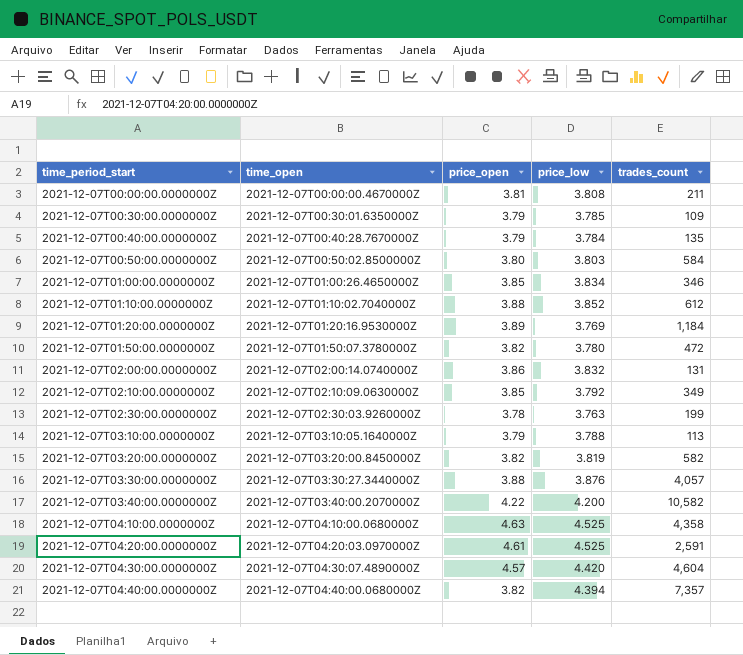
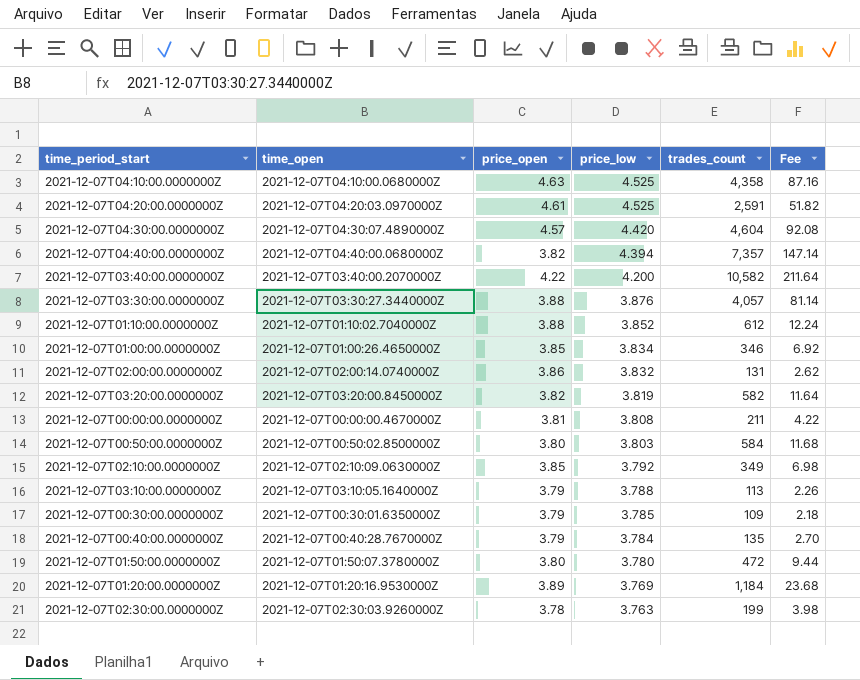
row order: time_period_start ascending -> price_low descending
column Fee | formula: none -> [trades_count] * 0.02
2021-12-07T01:50:00.0000000Z | price_open: 3.82 -> 3.80

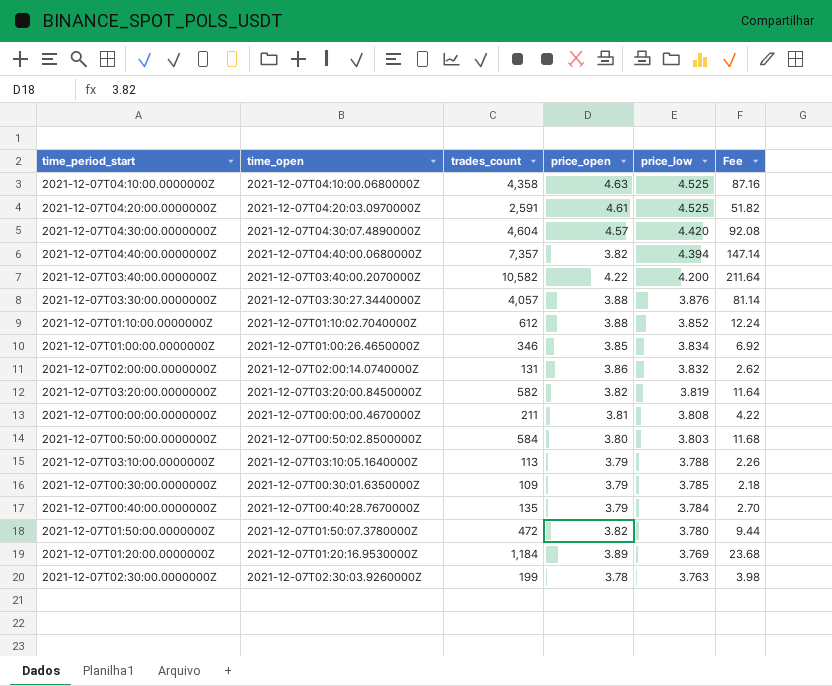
column trades_count | position: 5 -> 3
row 2021-12-07T02:10:00.0000000Z: 2021-12-07T02:10:09.0630000Z | 3.85 | 3.792 | 349 | 6.98 -> none
2021-12-07T01:50:00.0000000Z | price_open: 3.80 -> 3.82

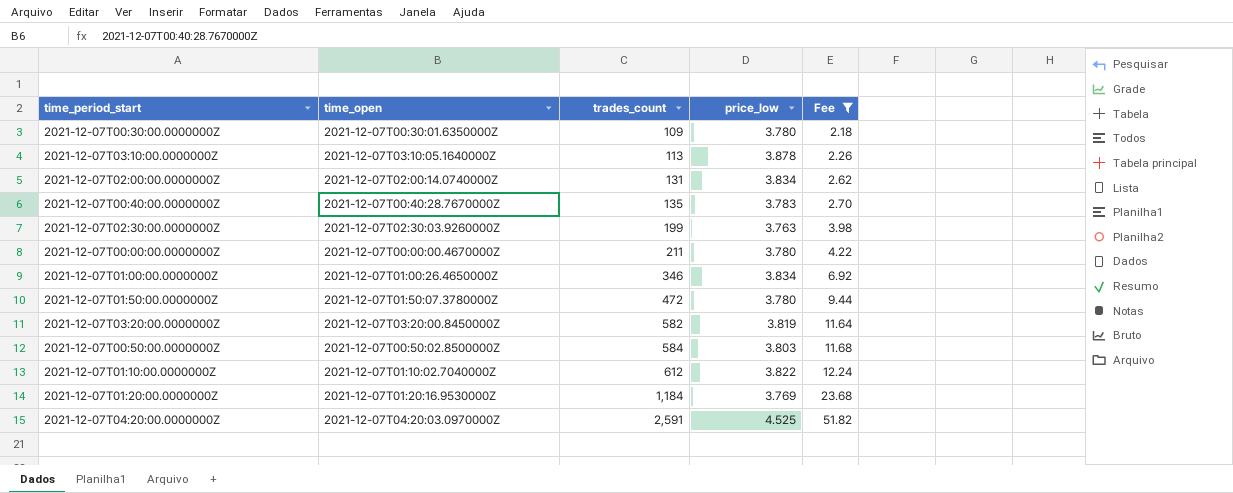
filter: none -> Fee <= 51.82
row order: price_low descending -> trades_count ascending
column price_open | position: 4 -> none
2021-12-07T00:30:00.0000000Z | price_low: 3.785 -> 3.780
2021-12-07T03:10:00.0000000Z | price_low: 3.788 -> 3.878
2021-12-07T02:00:00.0000000Z | price_low: 3.832 -> 3.834
2021-12-07T00:40:00.0000000Z | price_low: 3.784 -> 3.783
2021-12-07T00:00:00.0000000Z | price_low: 3.808 -> 3.780
2021-12-07T01:10:00.0000000Z | price_low: 3.852 -> 3.822

